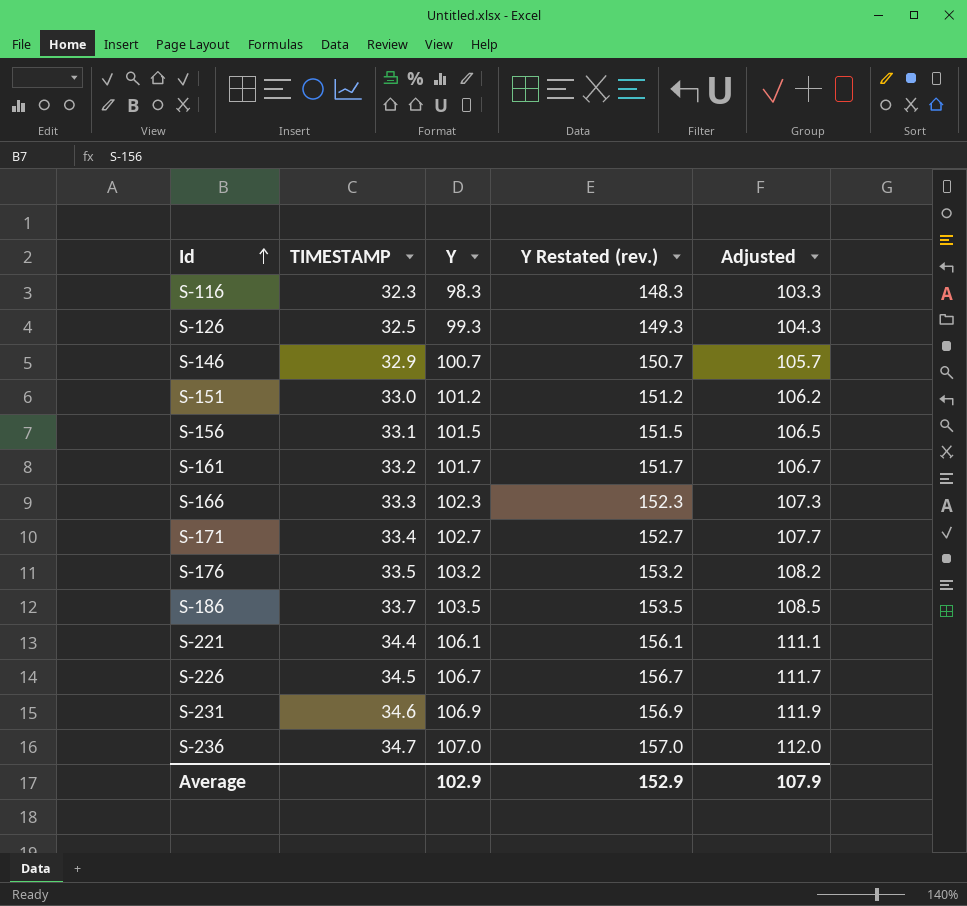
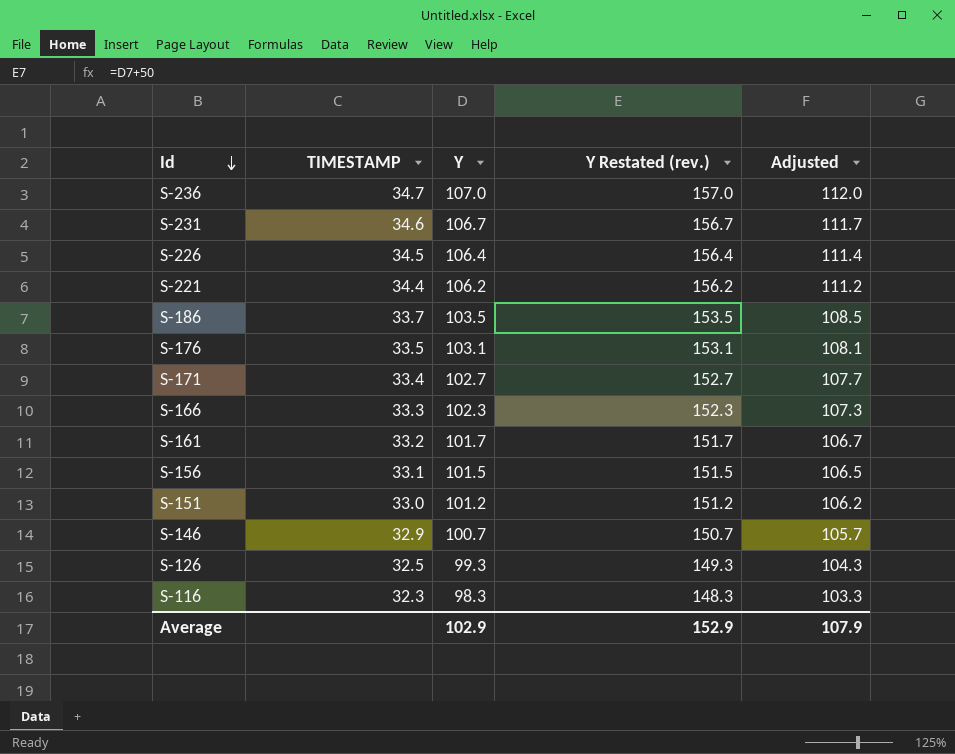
row order: Id ascending -> Id descending
S-231 | Y: 106.9 -> 106.7
S-231 | Y Restated (rev.): 156.9 -> 156.7
S-231 | Adjusted: 111.9 -> 111.7
S-226 | Y: 106.7 -> 106.4
S-226 | Y Restated (rev.): 156.7 -> 156.4
S-226 | Adjusted: 111.7 -> 111.4
S-221 | Y: 106.1 -> 106.2
S-221 | Y Restated (rev.): 156.1 -> 156.2
S-221 | Adjusted: 111.1 -> 111.2
S-176 | Y: 103.2 -> 103.1
S-176 | Y Restated (rev.): 153.2 -> 153.1
S-176 | Adjusted: 108.2 -> 108.1

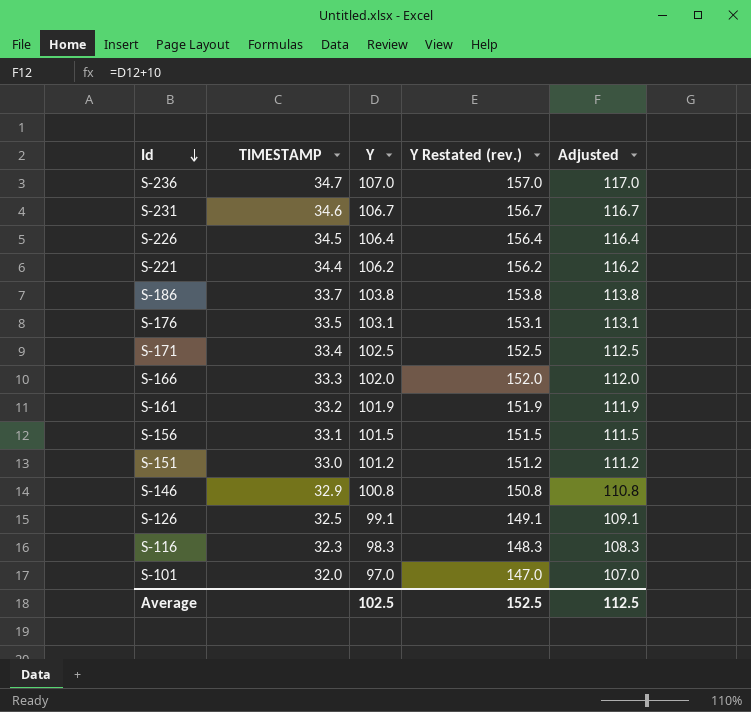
column Adjusted | formula: [Y] + 5 -> [Y] + 10
S-186 | Y: 103.5 -> 103.8
S-186 | Y Restated (rev.): 153.5 -> 153.8
S-171 | Y: 102.7 -> 102.5
S-171 | Y Restated (rev.): 152.7 -> 152.5
S-166 | Y: 102.3 -> 102.0
S-166 | Y Restated (rev.): 152.3 -> 152.0
S-161 | Y: 101.7 -> 101.9
S-161 | Y Restated (rev.): 151.7 -> 151.9
S-146 | Y: 100.7 -> 100.8
S-146 | Y Restated (rev.): 150.7 -> 150.8
S-126 | Y: 99.3 -> 99.1
S-126 | Y Restated (rev.): 149.3 -> 149.1
row S-101: none -> 32.0 | 97.0 | 147.0 | 107.0
Average | Y: 102.9 -> 102.5
Average | Y Restated (rev.): 152.9 -> 152.5
Average | Adjusted: 107.9 -> 112.5

